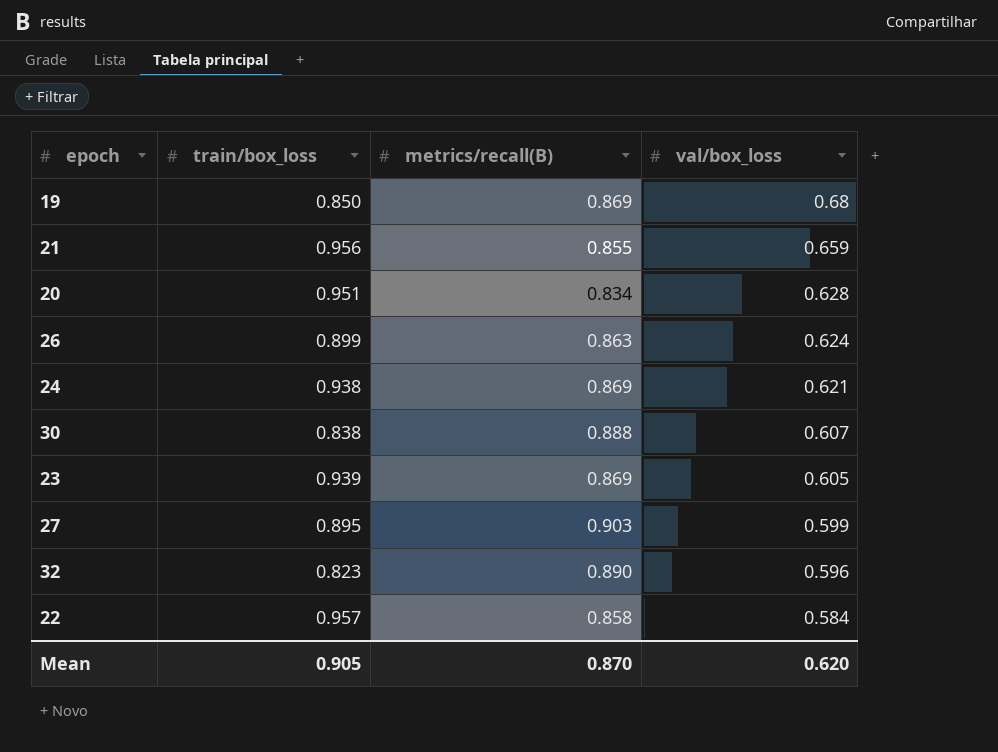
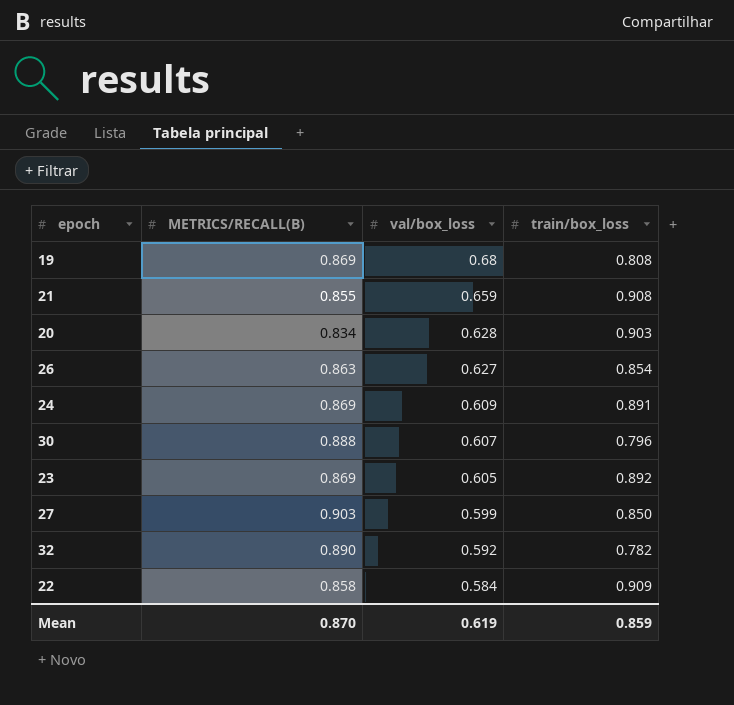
column name: metrics/recall(B) -> METRICS/RECALL(B)
column train/box_loss | position: 2 -> 4
19 | train/box_loss: 0.850 -> 0.808
21 | train/box_loss: 0.956 -> 0.908
20 | train/box_loss: 0.951 -> 0.903
26 | val/box_loss: 0.624 -> 0.627
26 | train/box_loss: 0.899 -> 0.854
24 | val/box_loss: 0.621 -> 0.609
24 | train/box_loss: 0.938 -> 0.891
30 | train/box_loss: 0.838 -> 0.796
23 | train/box_loss: 0.939 -> 0.892
27 | train/box_loss: 0.895 -> 0.850
32 | val/box_loss: 0.596 -> 0.592
32 | train/box_loss: 0.823 -> 0.782
22 | train/box_loss: 0.957 -> 0.909
Mean | val/box_loss: 0.620 -> 0.619
Mean | train/box_loss: 0.905 -> 0.859

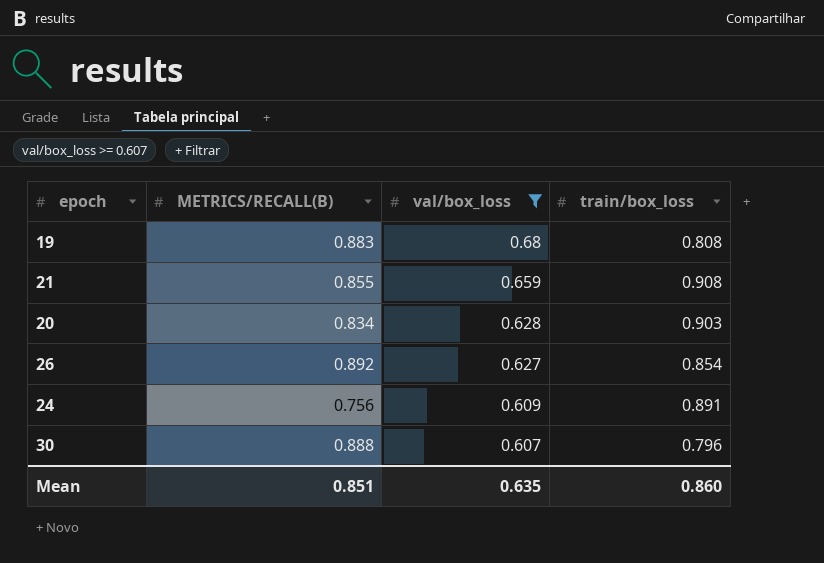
filter: none -> val/box_loss >= 0.607
19 | METRICS/RECALL(B): 0.869 -> 0.883
26 | METRICS/RECALL(B): 0.863 -> 0.892
24 | METRICS/RECALL(B): 0.869 -> 0.756
Mean | METRICS/RECALL(B): 0.870 -> 0.851
Mean | val/box_loss: 0.619 -> 0.635
Mean | train/box_loss: 0.859 -> 0.860

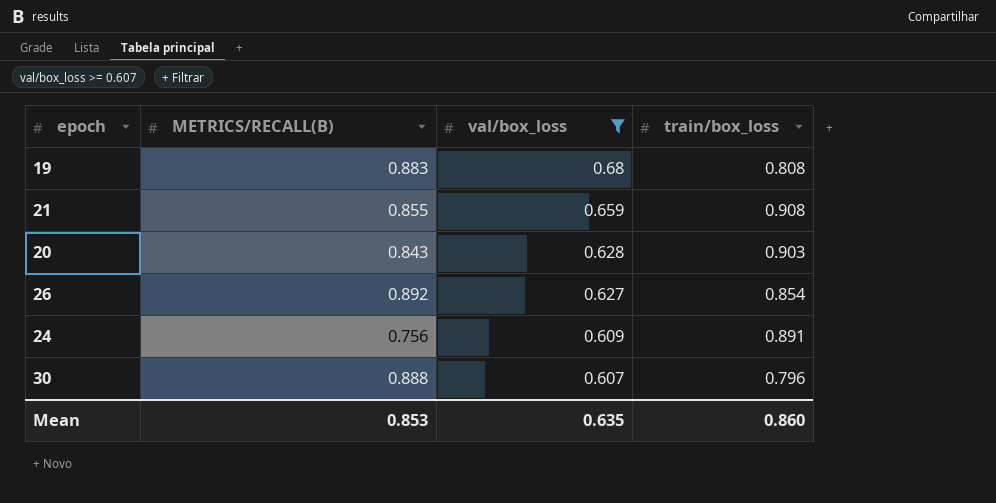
20 | METRICS/RECALL(B): 0.834 -> 0.843
Mean | METRICS/RECALL(B): 0.851 -> 0.853

